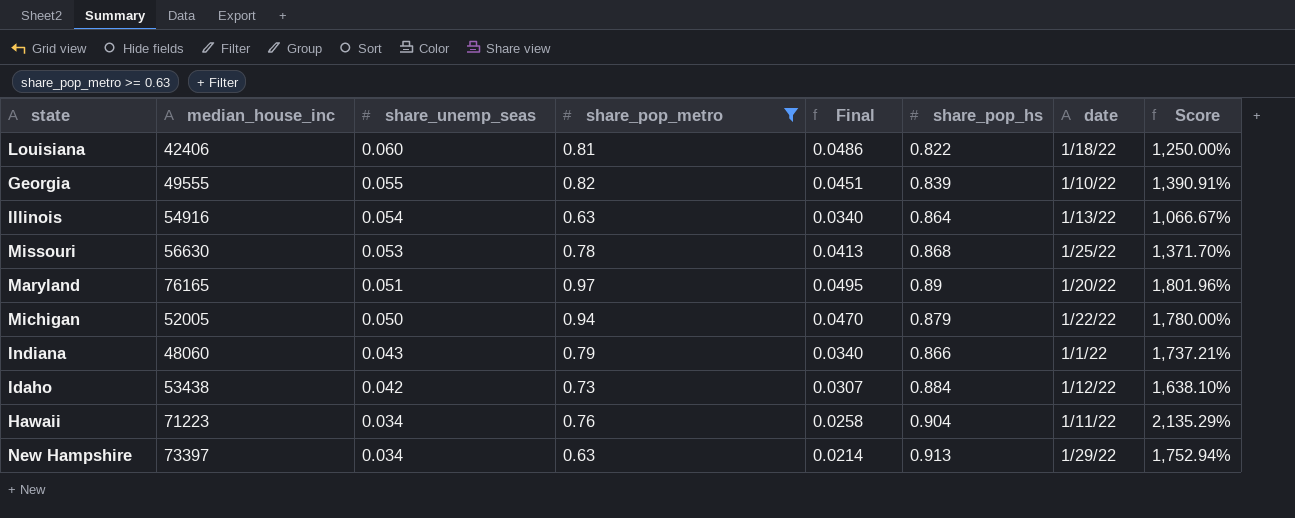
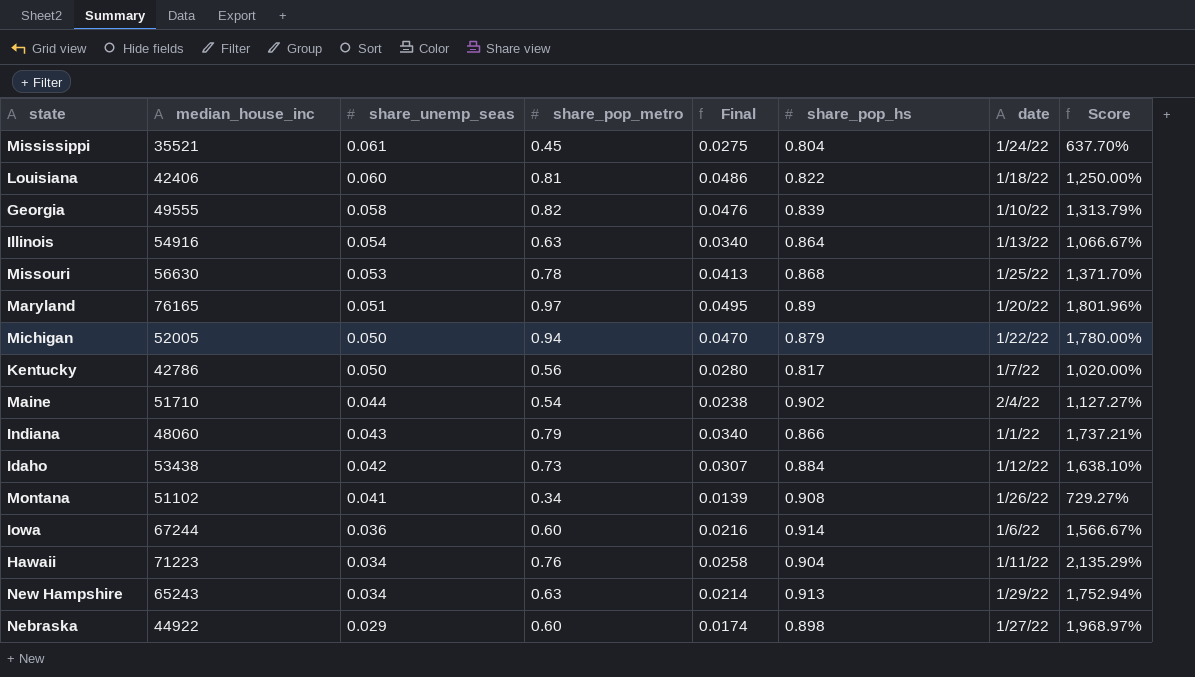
filter: share_pop_metro >= 0.63 -> none
Georgia | share_unemp_seas: 0.055 -> 0.058
Georgia | Final: 0.0451 -> 0.0476
Georgia | Score: 1,390.91% -> 1,313.79%
New Hampshire | median_house_inc: 73397 -> 65243

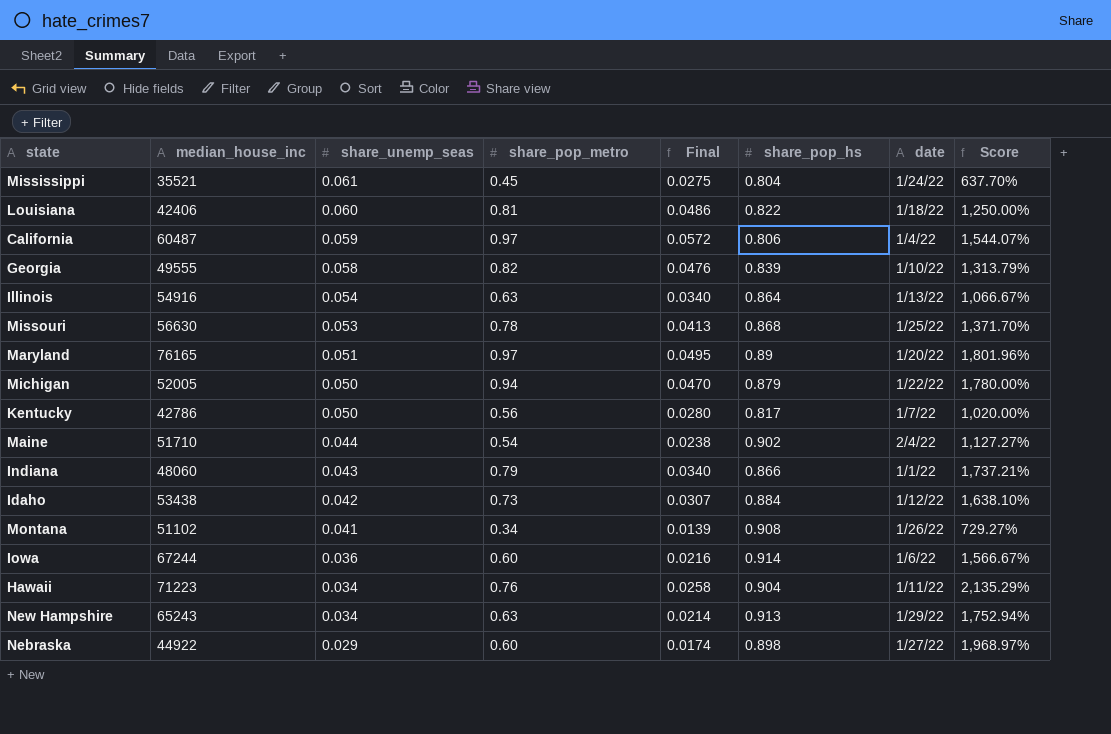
row California: none -> 60487 | 0.059 | 0.97 | 0.0572 | 0.806 | 1/4/22 | 1,544.07%

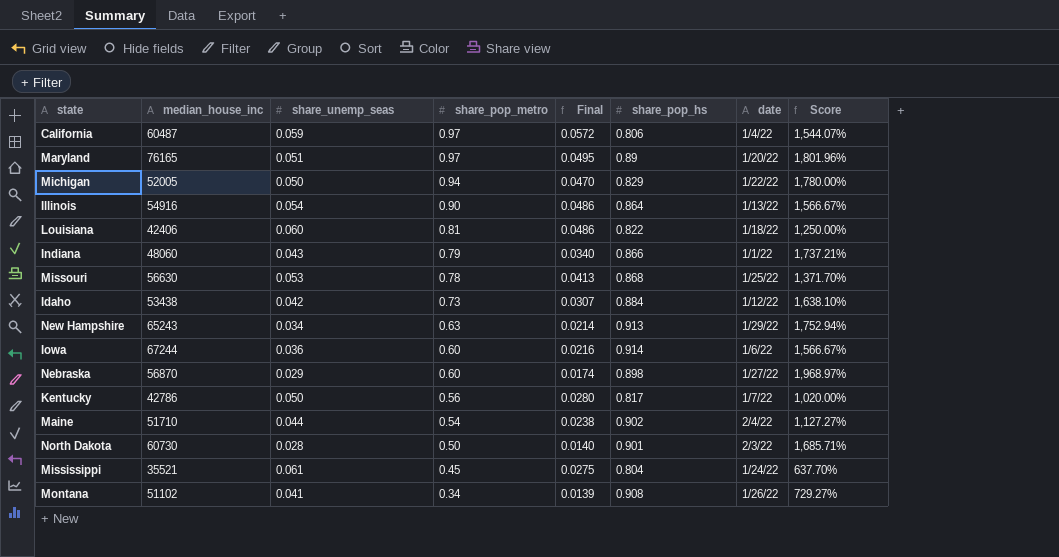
row order: share_unemp_seas descending -> share_pop_metro descending
row Georgia: 49555 | 0.058 | 0.82 | 0.0476 | 0.839 | 1/10/22 | 1,313.79% -> none
row Hawaii: 71223 | 0.034 | 0.76 | 0.0258 | 0.904 | 1/11/22 | 2,135.29% -> none
Michigan | share_pop_hs: 0.879 -> 0.829
Illinois | share_pop_metro: 0.63 -> 0.90
Illinois | Final: 0.0340 -> 0.0486
Illinois | Score: 1,066.67% -> 1,566.67%
Nebraska | median_house_inc: 44922 -> 56870
row North Dakota: none -> 60730 | 0.028 | 0.50 | 0.0140 | 0.901 | 2/3/22 | 1,685.71%

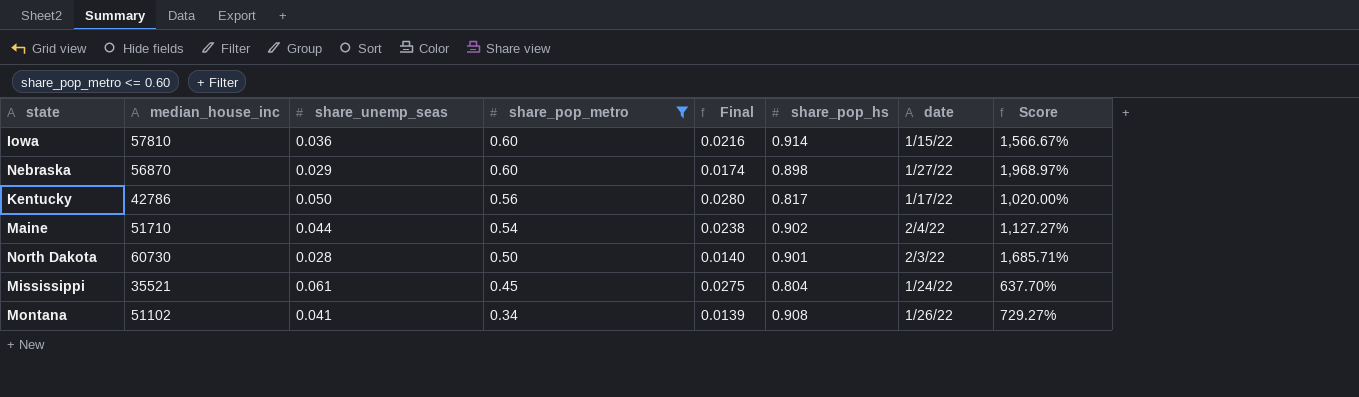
filter: none -> share_pop_metro <= 0.60
Iowa | median_house_inc: 67244 -> 57810
Iowa | date: 1/6/22 -> 1/15/22
Kentucky | date: 1/7/22 -> 1/17/22

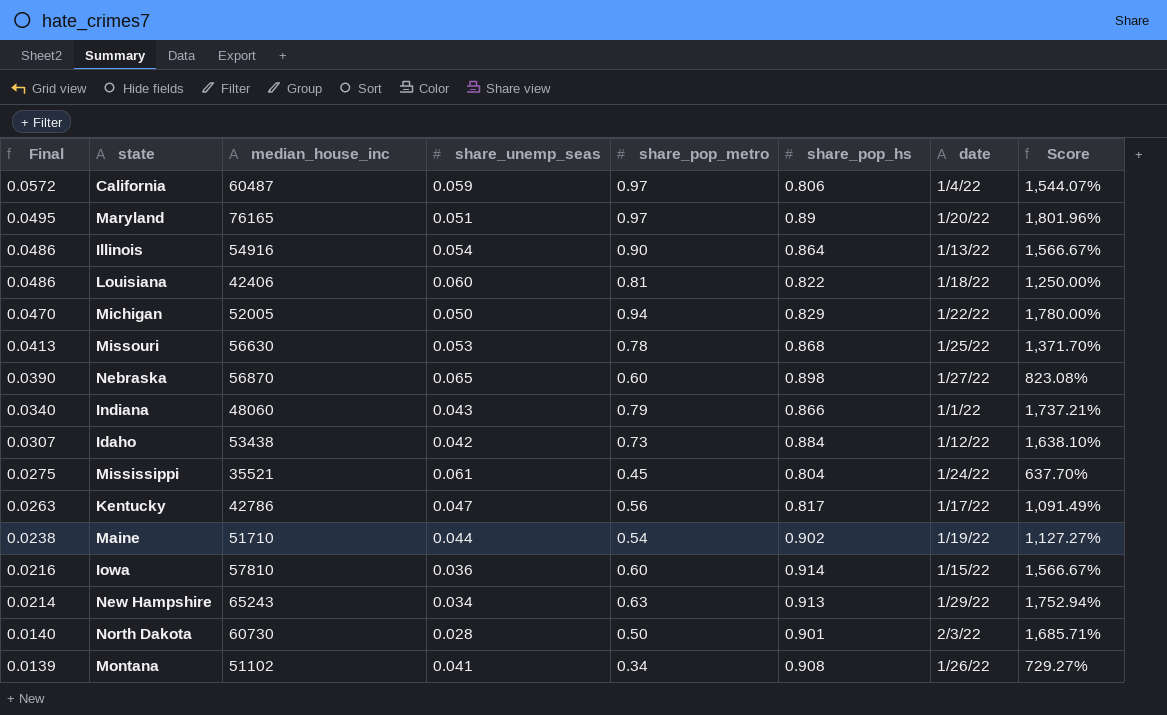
filter: share_pop_metro <= 0.60 -> none
row order: share_pop_metro descending -> Final descending
column Final | position: 5 -> 1
Nebraska | Final: 0.0174 -> 0.0390
Nebraska | share_unemp_seas: 0.029 -> 0.065
Nebraska | Score: 1,968.97% -> 823.08%
Kentucky | Final: 0.0280 -> 0.0263
Kentucky | share_unemp_seas: 0.050 -> 0.047
Kentucky | Score: 1,020.00% -> 1,091.49%
Maine | date: 2/4/22 -> 1/19/22

